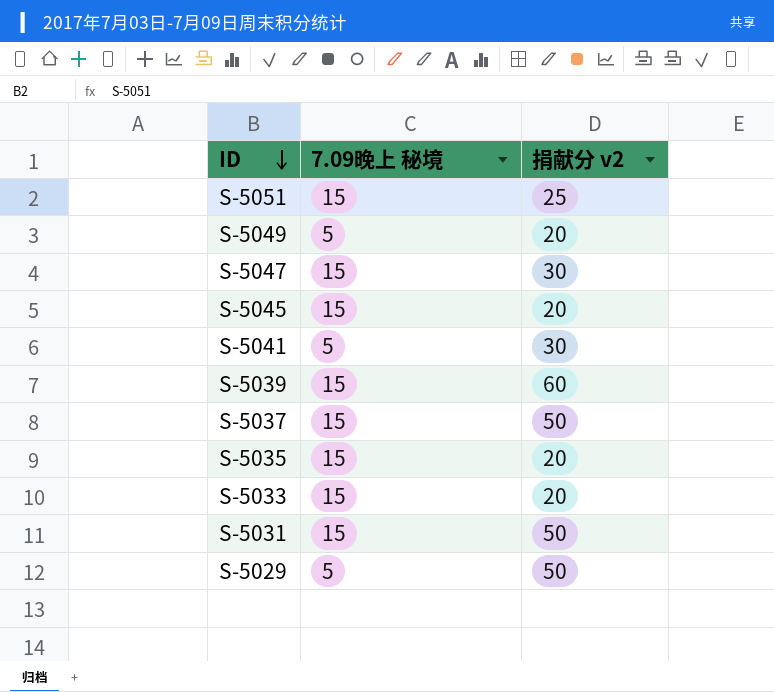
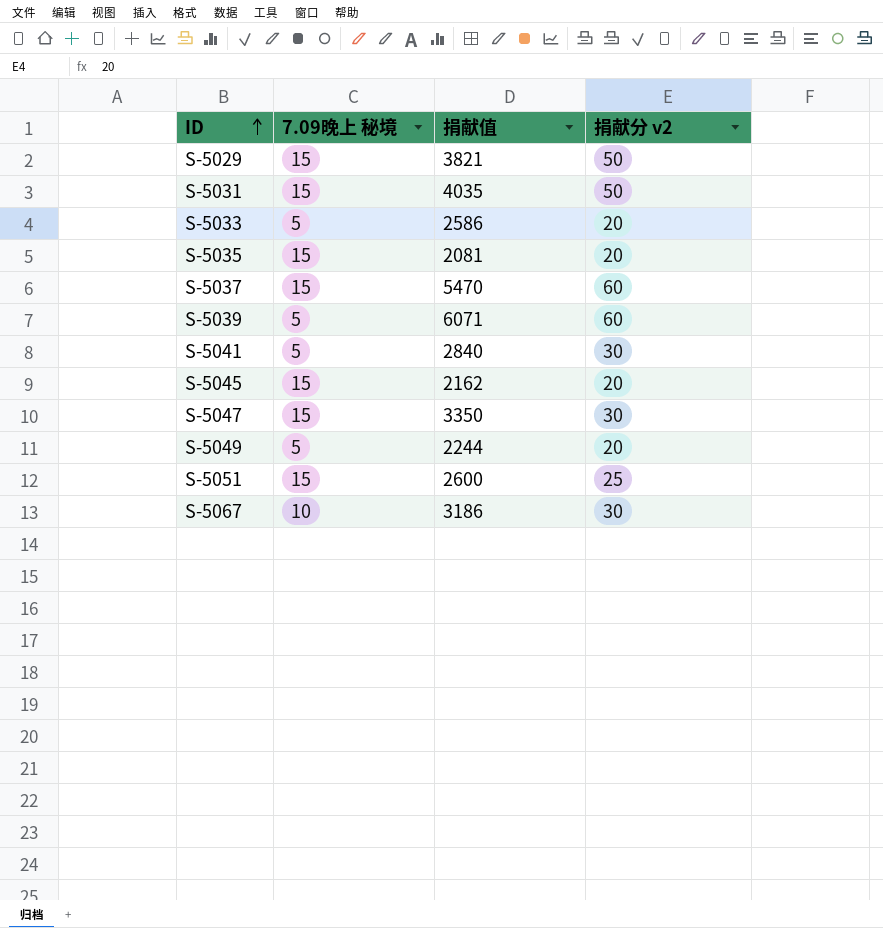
row order: ID descending -> ID ascending
column 捐献值 | position: none -> 3
S-5029 | 7.09晚上 秘境: 5 -> 15
S-5033 | 7.09晚上 秘境: 15 -> 5
S-5037 | 捐献分 v2: 50 -> 60
S-5039 | 7.09晚上 秘境: 15 -> 5
row S-5067: none -> 10 | 3186 | 30

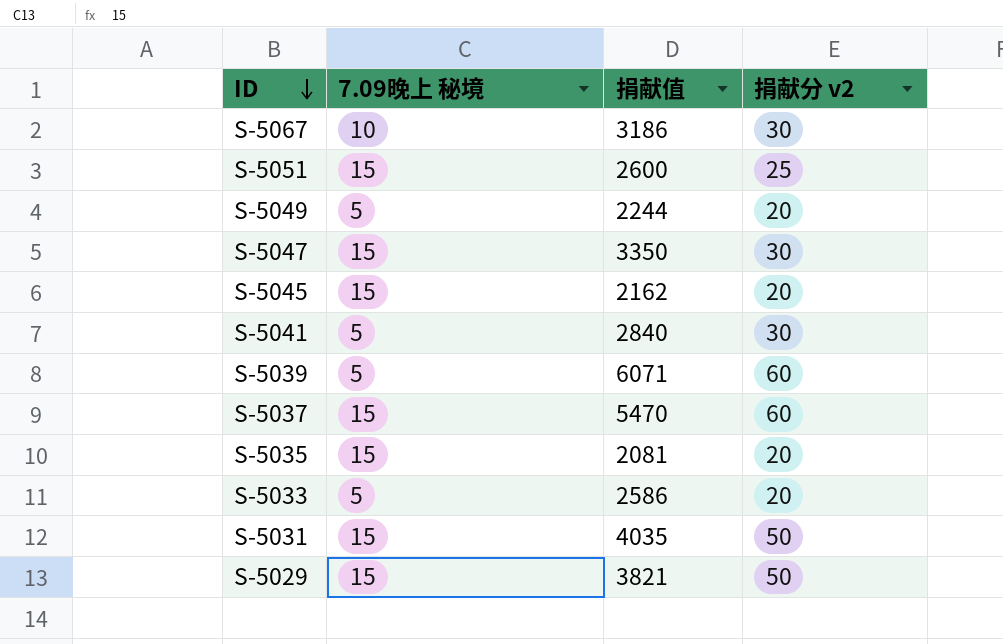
row order: ID ascending -> ID descending

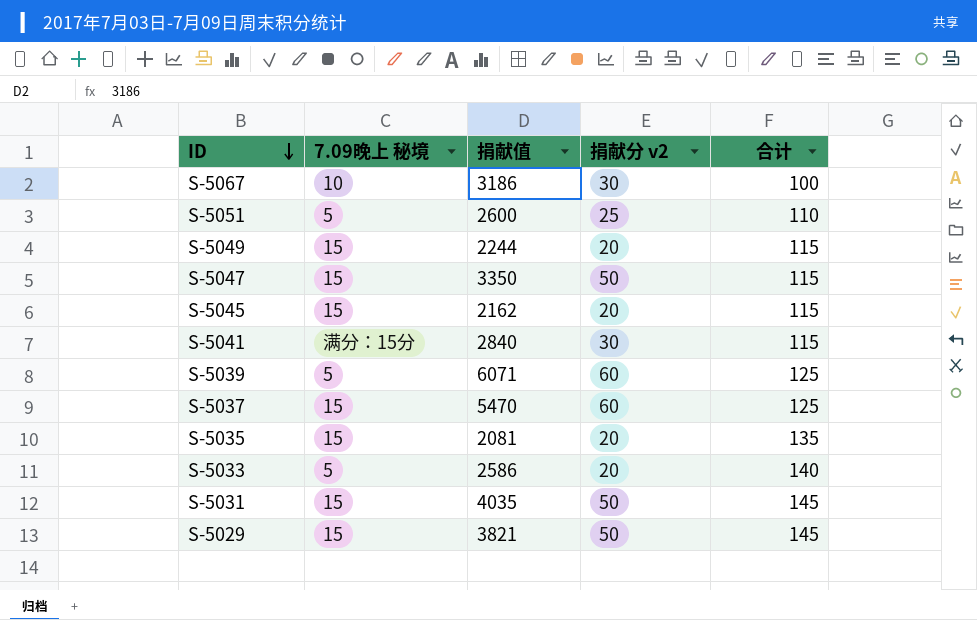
column 合计 | position: none -> 5
S-5051 | 7.09晚上 秘境: 15 -> 5
S-5049 | 7.09晚上 秘境: 5 -> 15
S-5047 | 捐献分 v2: 30 -> 50
S-5041 | 7.09晚上 秘境: 5 -> 满分：15分

